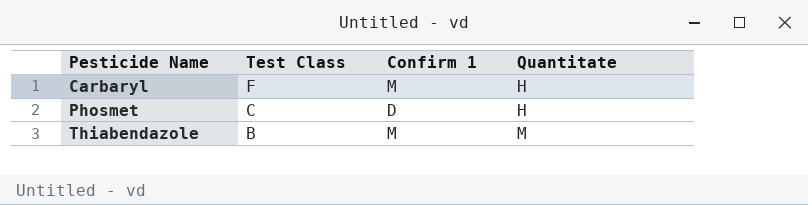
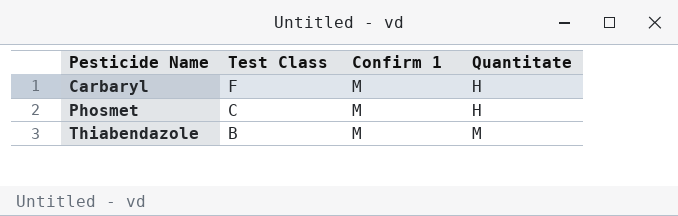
Phosmet | Confirm 1: D -> M

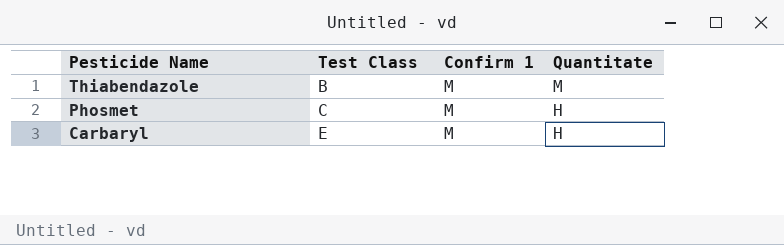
row order: Pesticide Name ascending -> Pesticide Name descending
Carbaryl | Test Class: F -> E

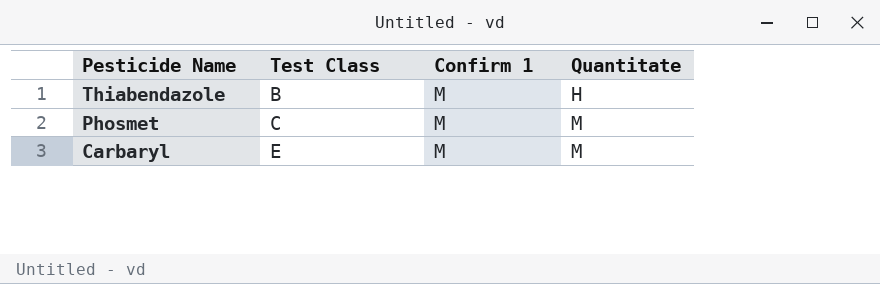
Thiabendazole | Quantitate: M -> H
Phosmet | Quantitate: H -> M
Carbaryl | Quantitate: H -> M

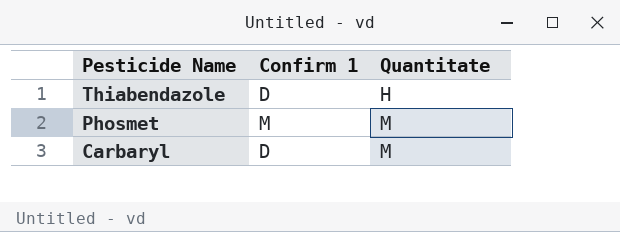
column Test Class | position: 2 -> none
Thiabendazole | Confirm 1: M -> D
Carbaryl | Confirm 1: M -> D

